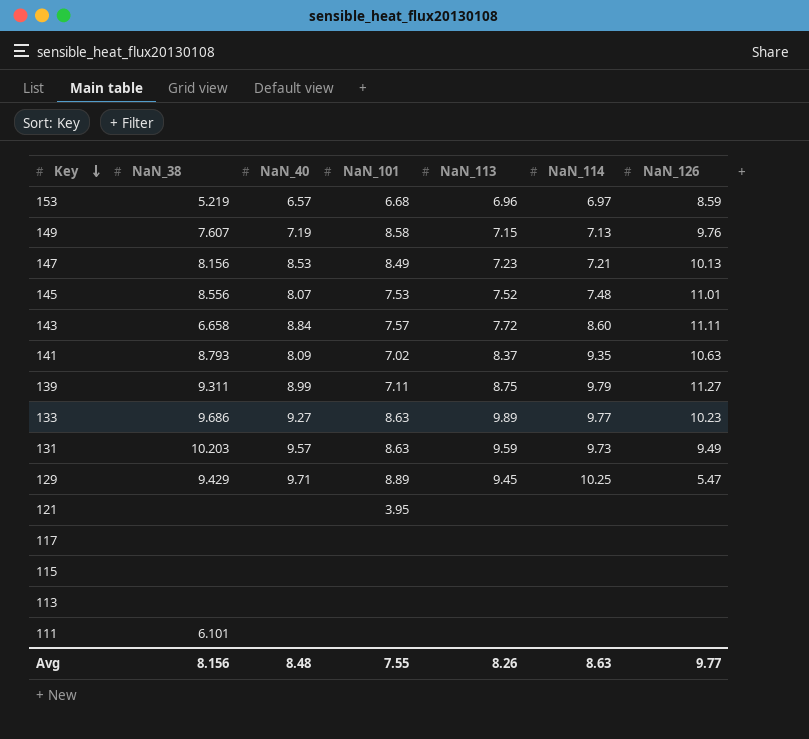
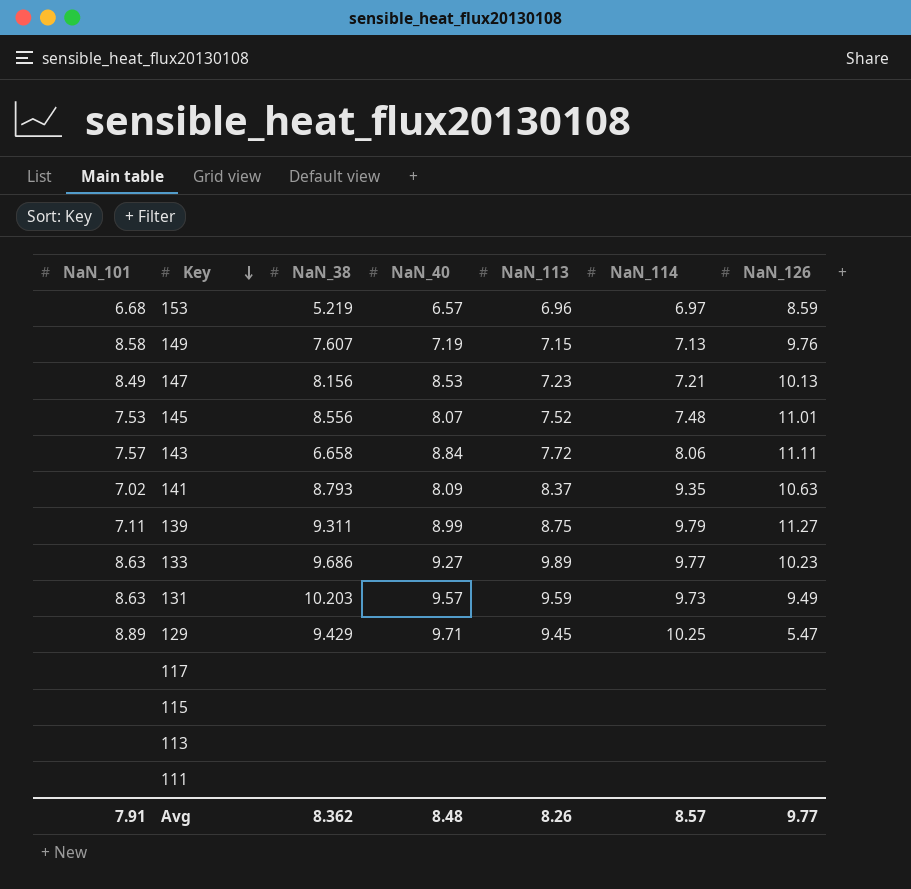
column NaN_101 | position: 4 -> 1
row 121: none | none | 3.95 | none | none | none -> none
143 | NaN_114: 8.60 -> 8.06
111 | NaN_38: 6.101 -> none
Avg | NaN_101: 7.55 -> 7.91
Avg | NaN_38: 8.156 -> 8.362
Avg | NaN_114: 8.63 -> 8.57

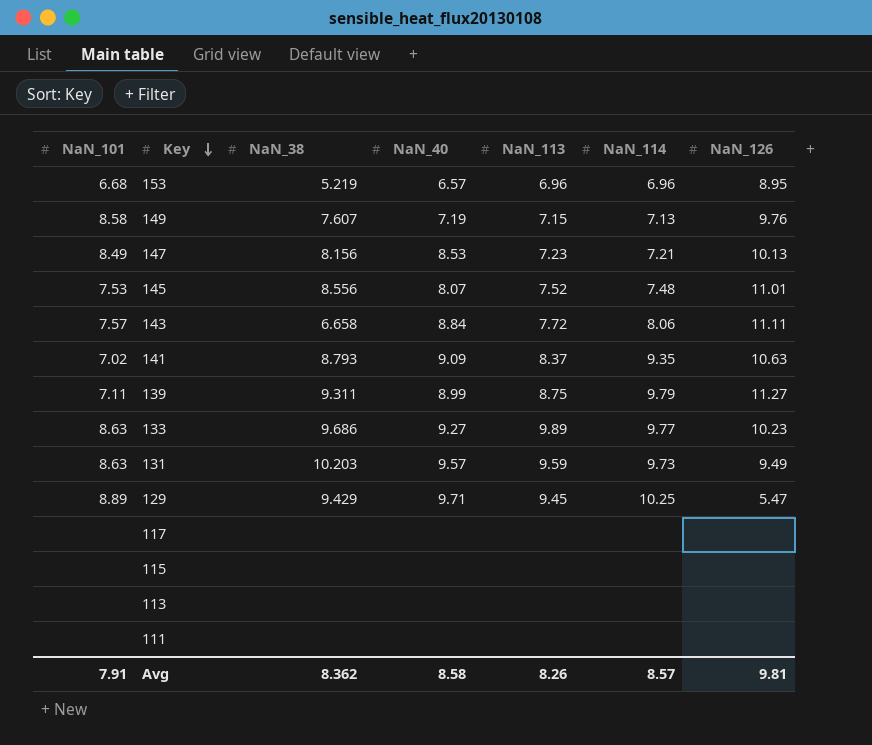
153 | NaN_114: 6.97 -> 6.96
153 | NaN_126: 8.59 -> 8.95
141 | NaN_40: 8.09 -> 9.09
Avg | NaN_40: 8.48 -> 8.58
Avg | NaN_126: 9.77 -> 9.81

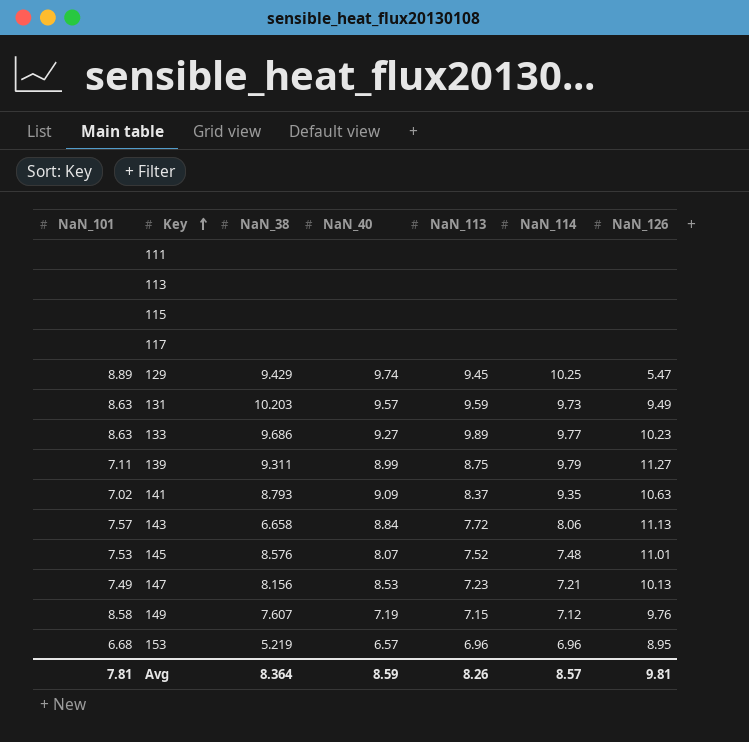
row order: Key descending -> Key ascending
129 | NaN_40: 9.71 -> 9.74
143 | NaN_126: 11.11 -> 11.13
145 | NaN_38: 8.556 -> 8.576
147 | NaN_101: 8.49 -> 7.49
149 | NaN_114: 7.13 -> 7.12
Avg | NaN_101: 7.91 -> 7.81
Avg | NaN_38: 8.362 -> 8.364
Avg | NaN_40: 8.58 -> 8.59

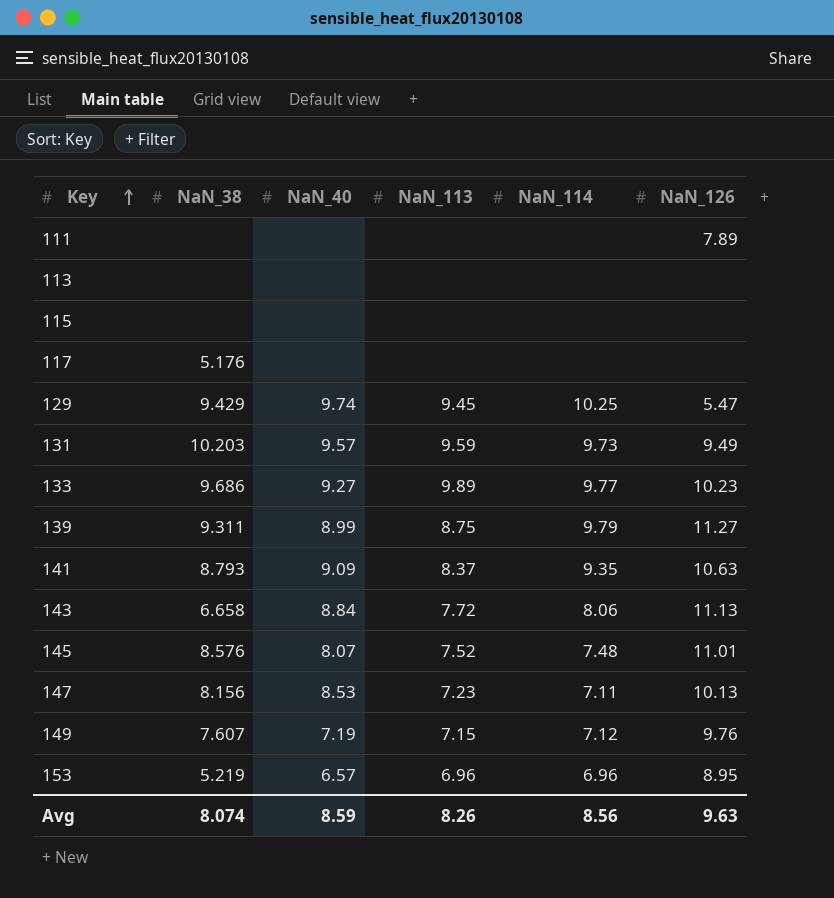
column NaN_101 | position: 1 -> none
111 | NaN_126: none -> 7.89
117 | NaN_38: none -> 5.176
147 | NaN_114: 7.21 -> 7.11
Avg | NaN_38: 8.364 -> 8.074
Avg | NaN_114: 8.57 -> 8.56
Avg | NaN_126: 9.81 -> 9.63

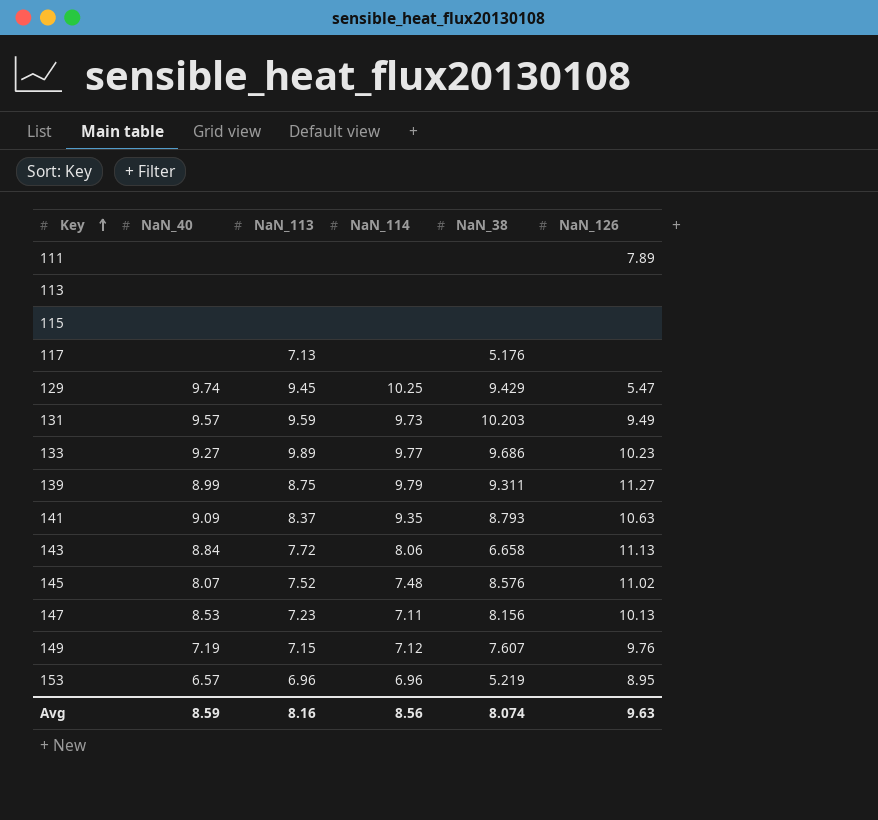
column NaN_38 | position: 2 -> 5
117 | NaN_113: none -> 7.13
145 | NaN_126: 11.01 -> 11.02
Avg | NaN_113: 8.26 -> 8.16

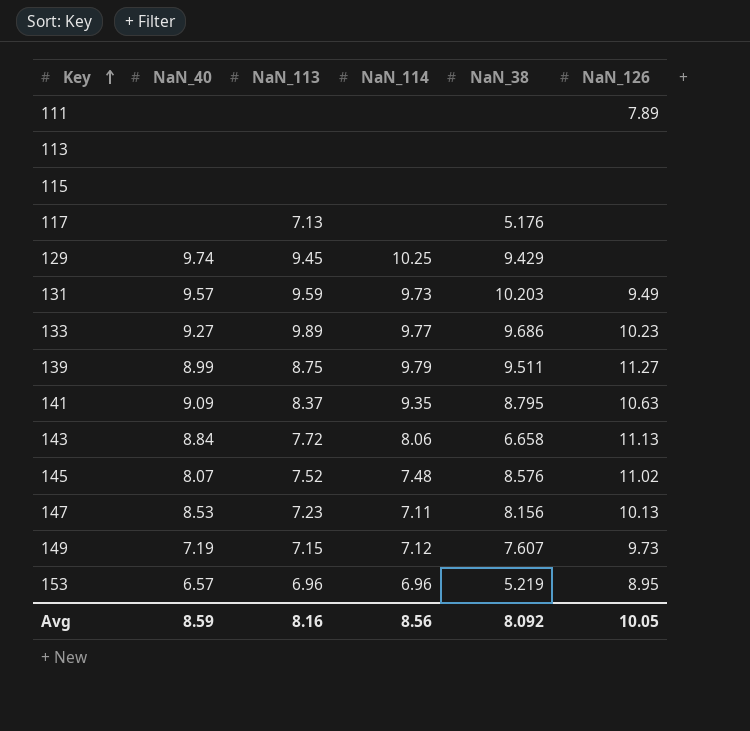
129 | NaN_126: 5.47 -> none
139 | NaN_38: 9.311 -> 9.511
141 | NaN_38: 8.793 -> 8.795
149 | NaN_126: 9.76 -> 9.73
Avg | NaN_38: 8.074 -> 8.092
Avg | NaN_126: 9.63 -> 10.05

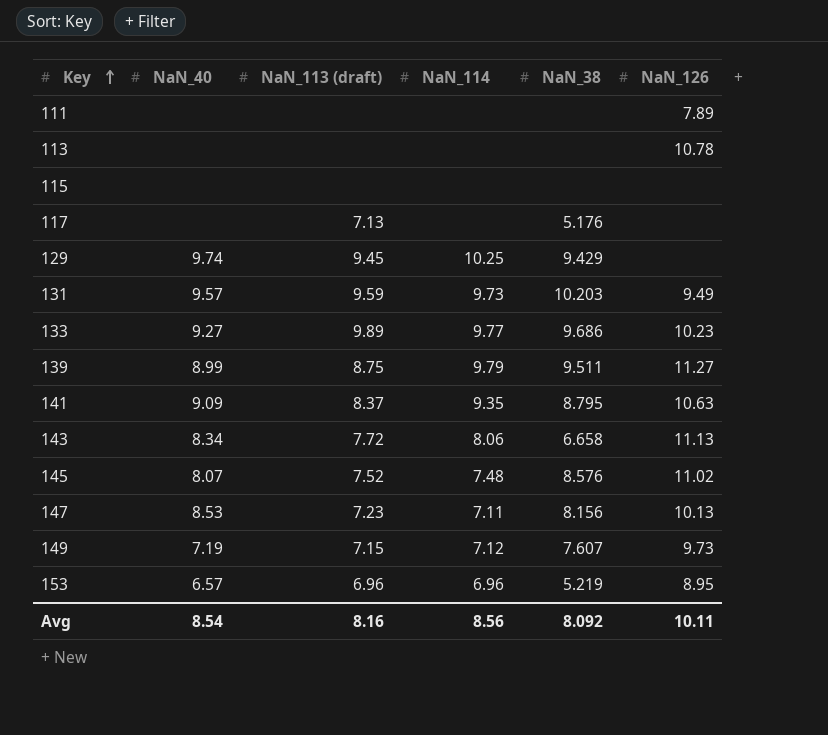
column name: NaN_113 -> NaN_113 (draft)
113 | NaN_126: none -> 10.78
143 | NaN_40: 8.84 -> 8.34
Avg | NaN_40: 8.59 -> 8.54
Avg | NaN_126: 10.05 -> 10.11

